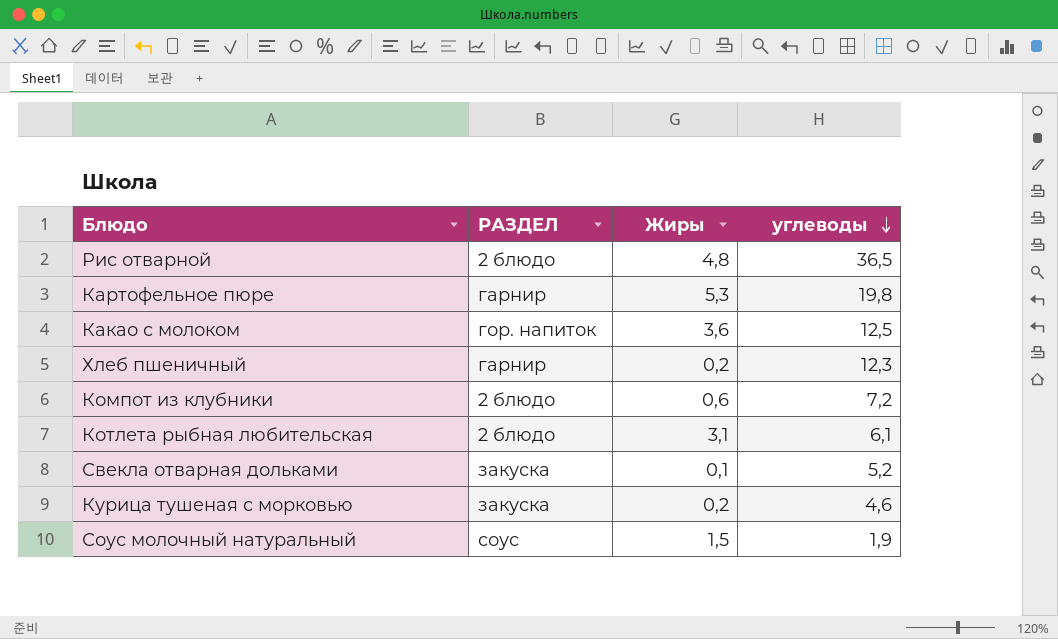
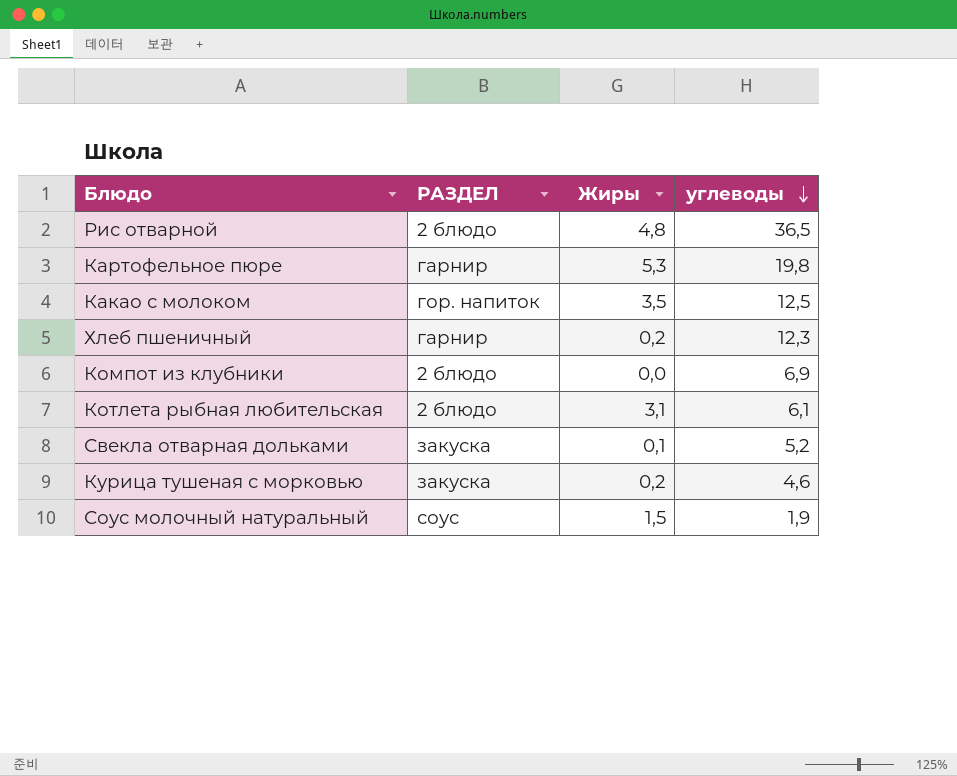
Какао с молоком | Жиры: 3,6 -> 3,5
Компот из клубники | Жиры: 0,6 -> 0,0
Компот из клубники | углеводы: 7,2 -> 6,9

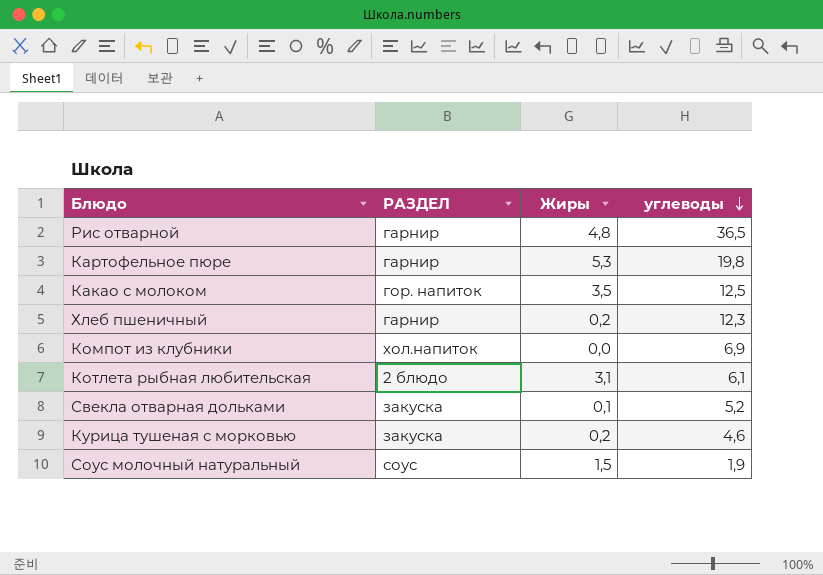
Рис отварной | РАЗДЕЛ: 2 блюдо -> гарнир
Компот из клубники | РАЗДЕЛ: 2 блюдо -> хол.напиток

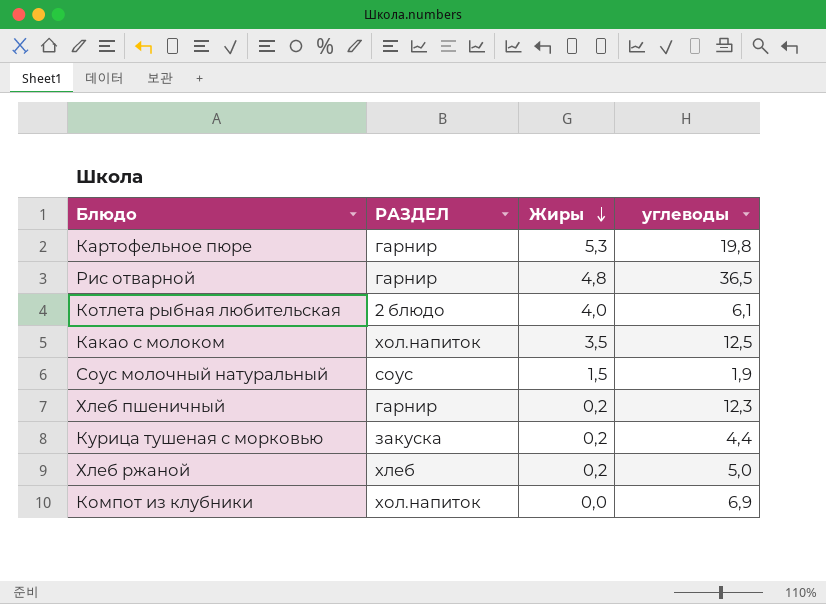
row order: углеводы descending -> Жиры descending
row Свекла отварная дольками: закуска | 0,1 | 5,2 -> none
Котлета рыбная любительская | Жиры: 3,1 -> 4,0
Какао с молоком | РАЗДЕЛ: гор. напиток -> хол.напиток
Курица тушеная с морковью | углеводы: 4,6 -> 4,4
row Хлеб ржаной: none -> хлеб | 0,2 | 5,0

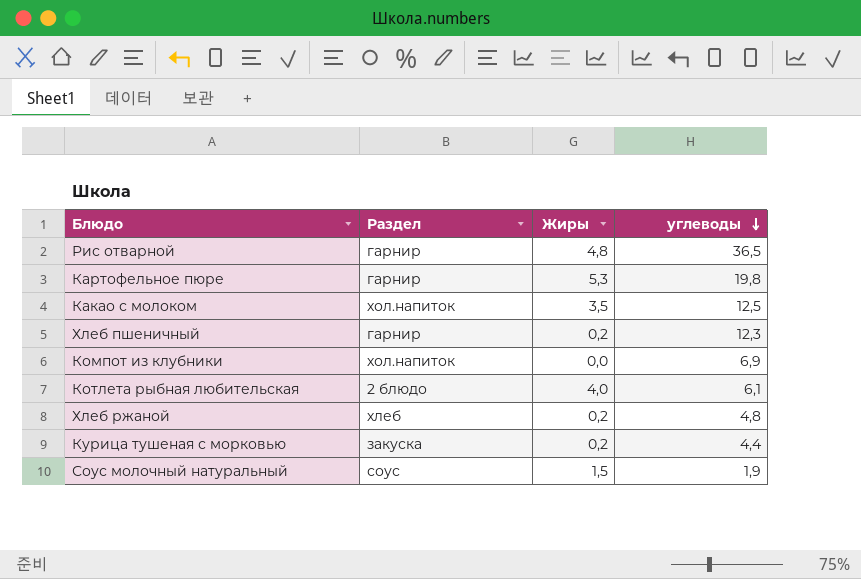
row order: Жиры descending -> углеводы descending
column name: РАЗДЕЛ -> Раздел
Хлеб ржаной | углеводы: 5,0 -> 4,8

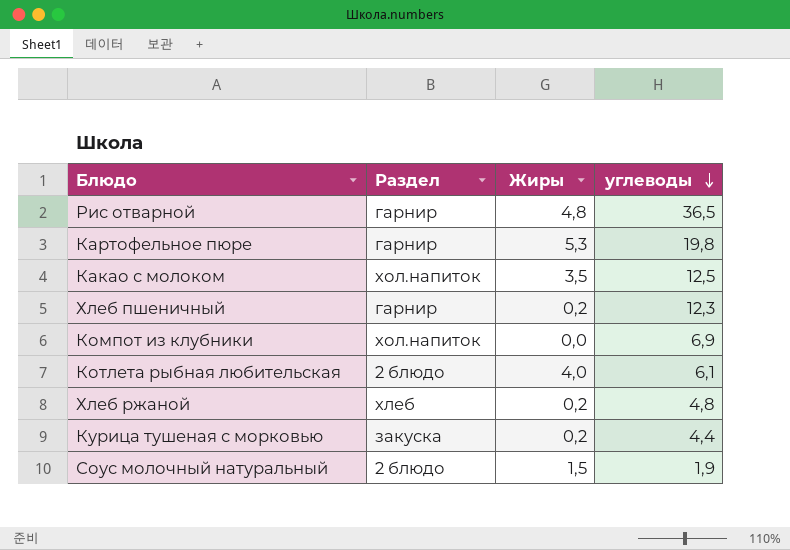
Соус молочный натуральный | Раздел: соус -> 2 блюдо

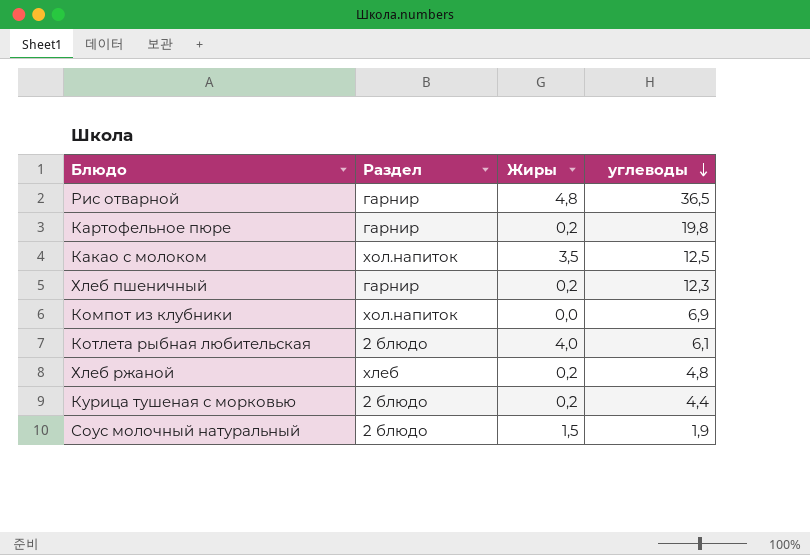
Картофельное пюре | Жиры: 5,3 -> 0,2
Курица тушеная с морковью | Раздел: закуска -> 2 блюдо

